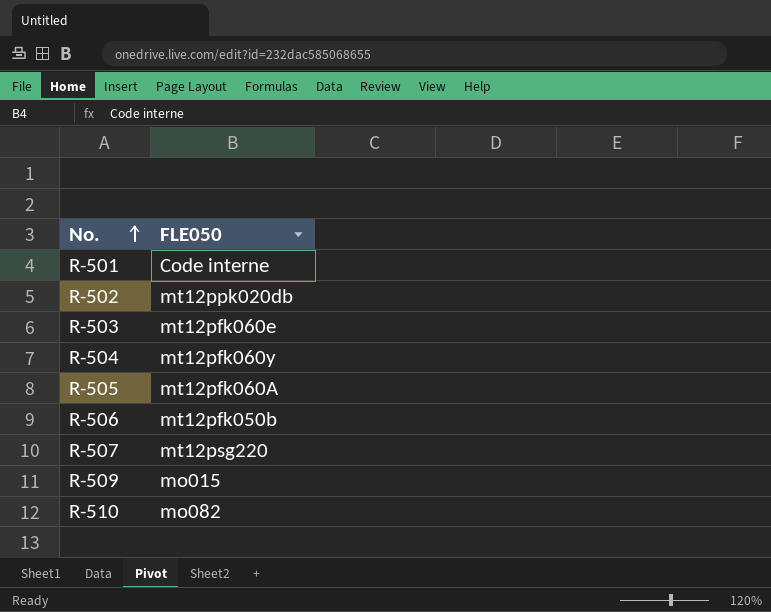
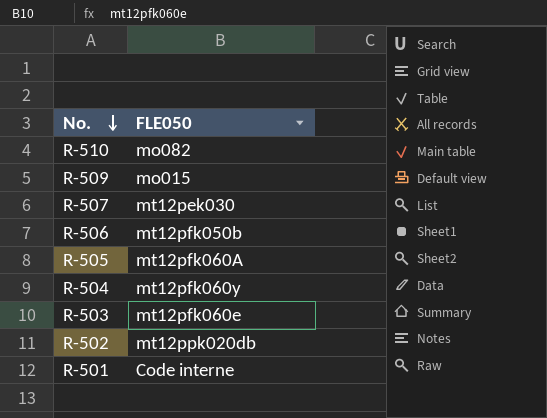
row order: No. ascending -> No. descending
R-507 | FLE050: mt12psg220 -> mt12pek030

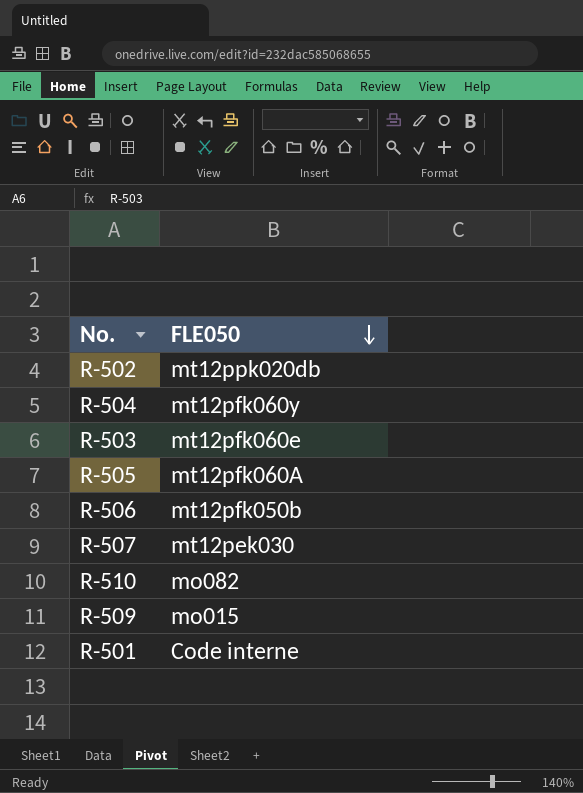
row order: No. descending -> FLE050 descending

